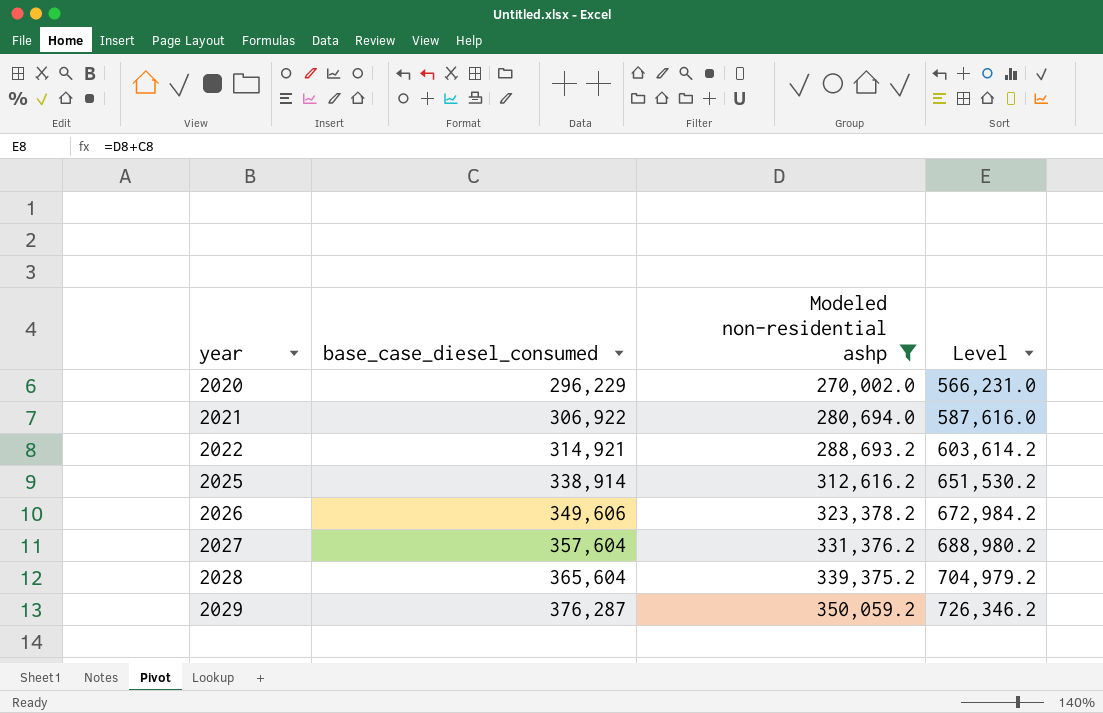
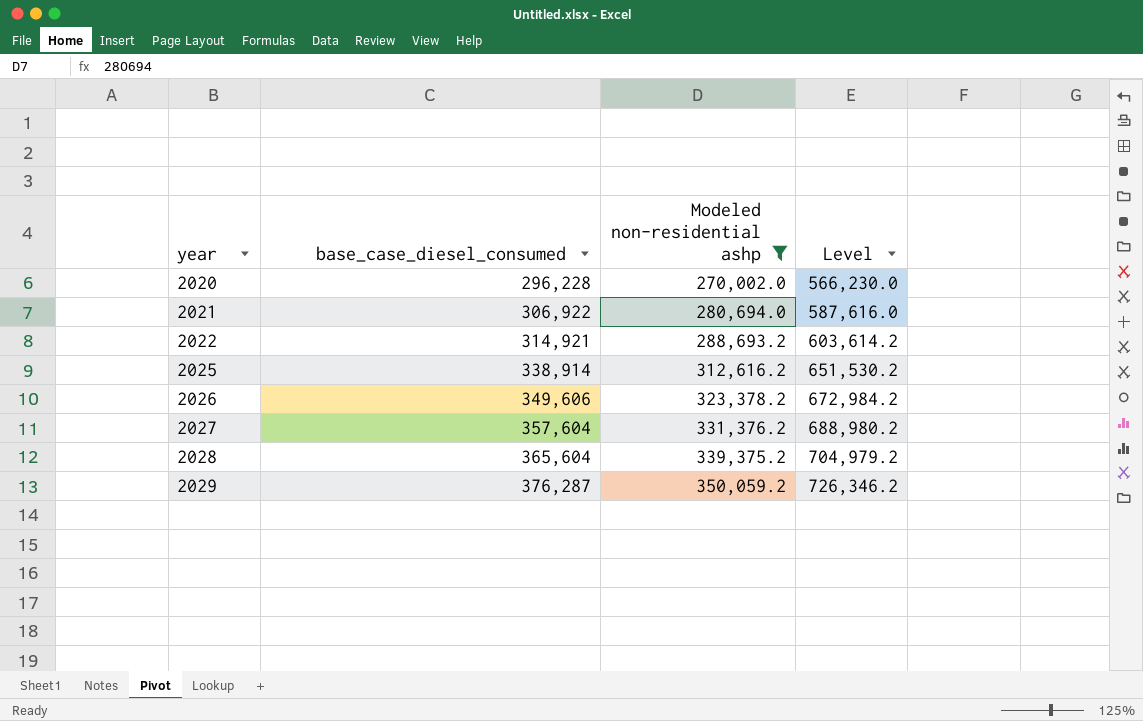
2020 | base_case_diesel_consumed: 296,229 -> 296,228
2020 | Level: 566,231.0 -> 566,230.0

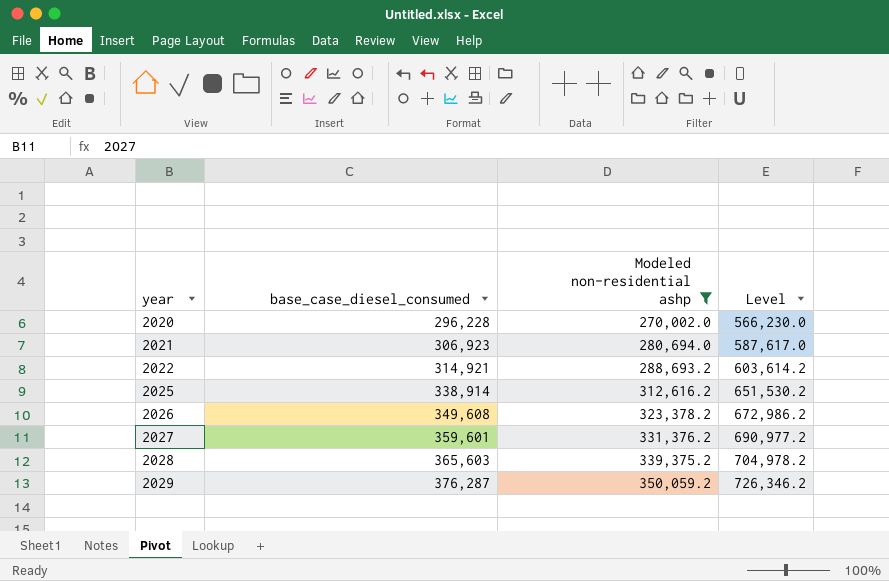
2021 | base_case_diesel_consumed: 306,922 -> 306,923
2021 | Level: 587,616.0 -> 587,617.0
2026 | base_case_diesel_consumed: 349,606 -> 349,608
2026 | Level: 672,984.2 -> 672,986.2
2027 | base_case_diesel_consumed: 357,604 -> 359,601
2027 | Level: 688,980.2 -> 690,977.2
2028 | base_case_diesel_consumed: 365,604 -> 365,603
2028 | Level: 704,979.2 -> 704,978.2

